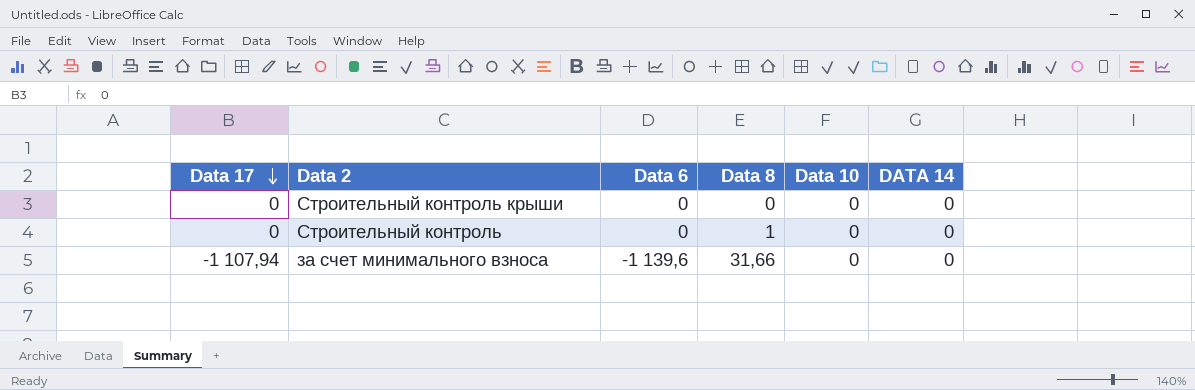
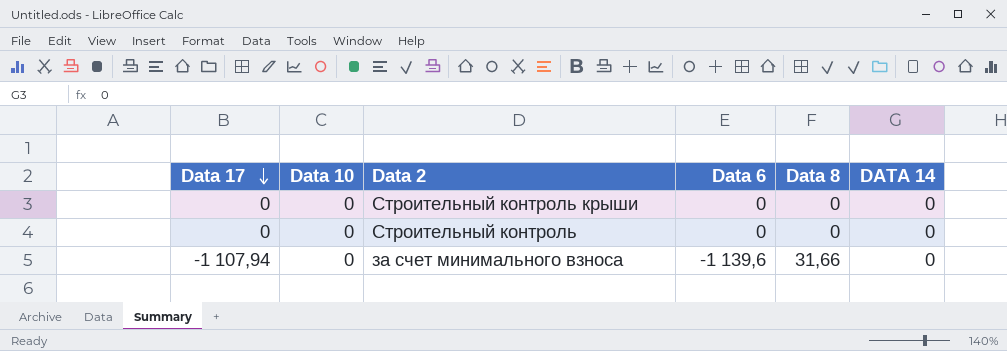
column Data 10 | position: 5 -> 2
Строительный контроль | Data 8: 1 -> 0

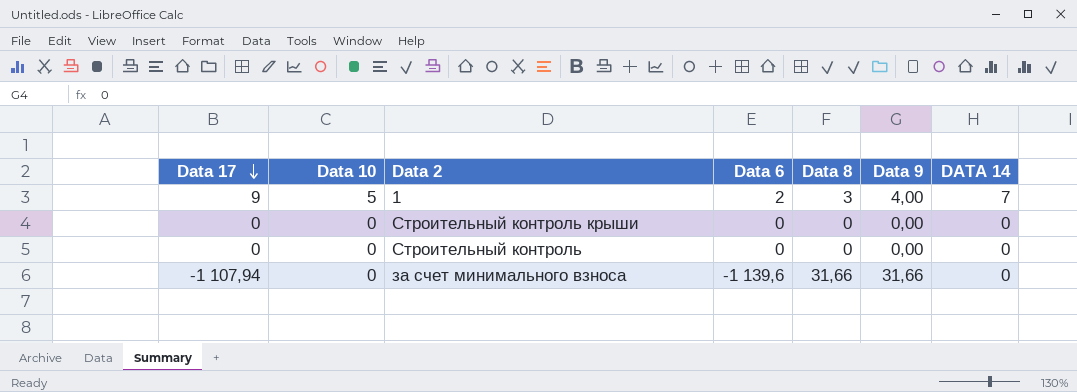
column Data 9 | position: none -> 6
row 1: none -> 9 | 5 | 2 | 3 | 4,00 | 7

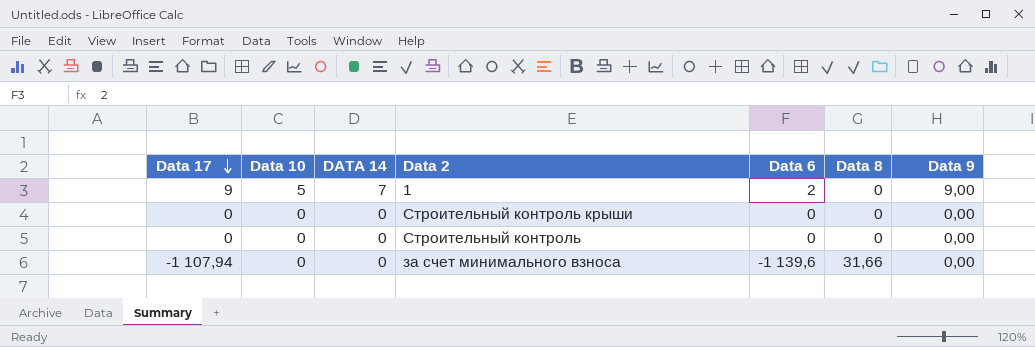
column DATA 14 | position: 7 -> 3
1 | Data 8: 3 -> 0
1 | Data 9: 4,00 -> 9,00
за счет минимального взноса | Data 9: 31,66 -> 0,00

